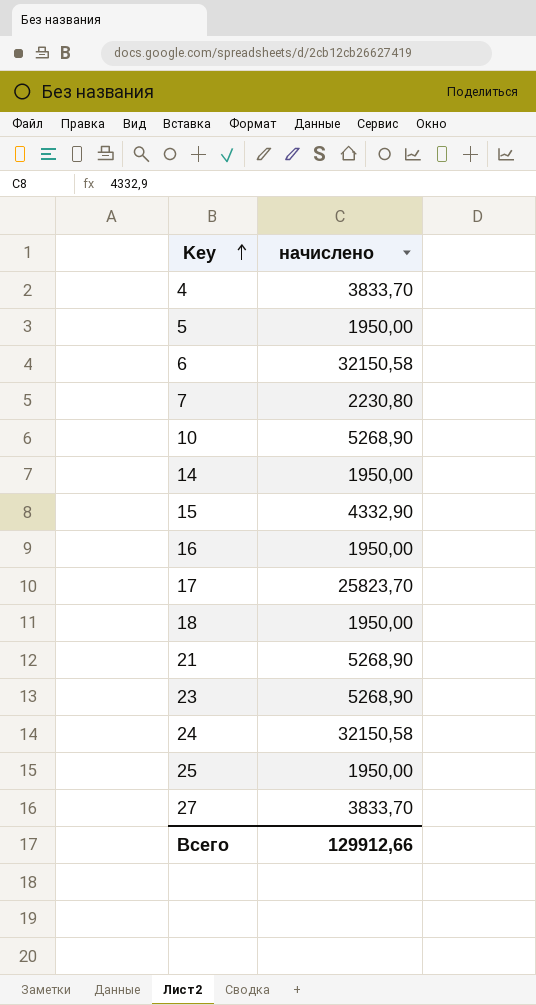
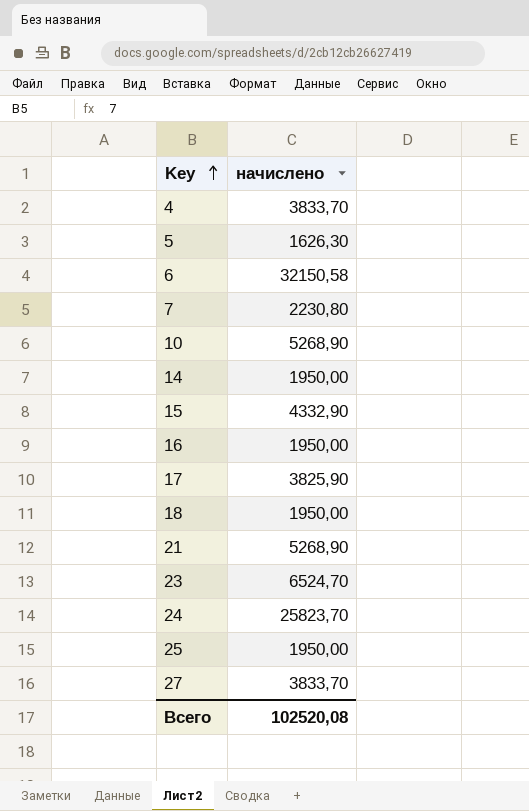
5 | начислено: 1950,00 -> 1626,30
17 | начислено: 25823,70 -> 3825,90
23 | начислено: 5268,90 -> 6524,70
24 | начислено: 32150,58 -> 25823,70
Всего | начислено: 129912,66 -> 102520,08

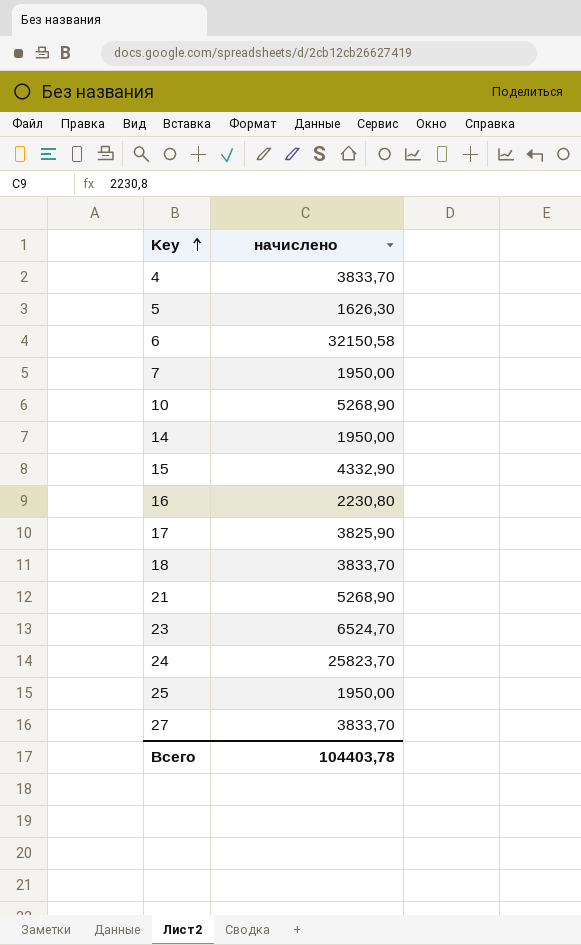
7 | начислено: 2230,80 -> 1950,00
16 | начислено: 1950,00 -> 2230,80
18 | начислено: 1950,00 -> 3833,70
Всего | начислено: 102520,08 -> 104403,78

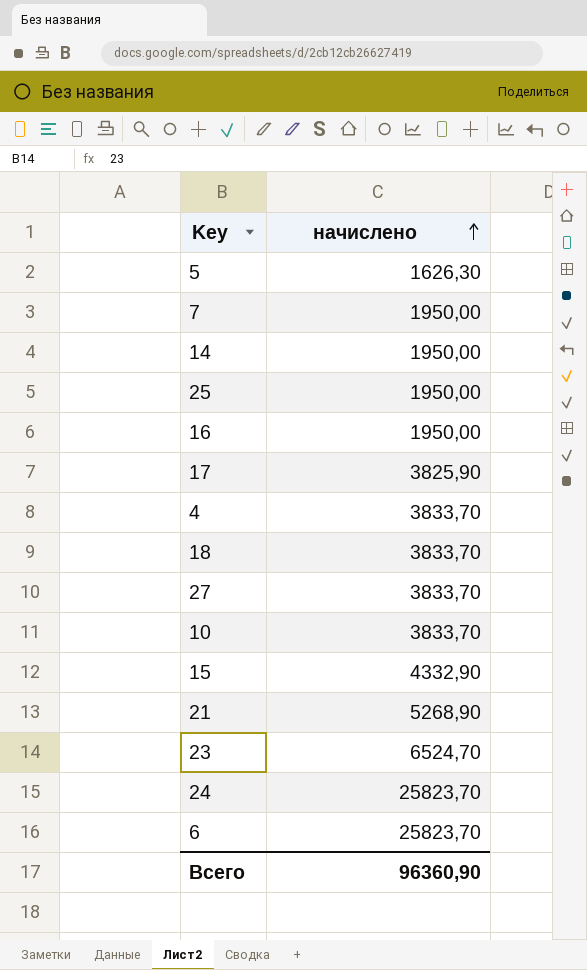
row order: Key ascending -> начислено ascending
16 | начислено: 2230,80 -> 1950,00
10 | начислено: 5268,90 -> 3833,70
6 | начислено: 32150,58 -> 25823,70
Всего | начислено: 104403,78 -> 96360,90

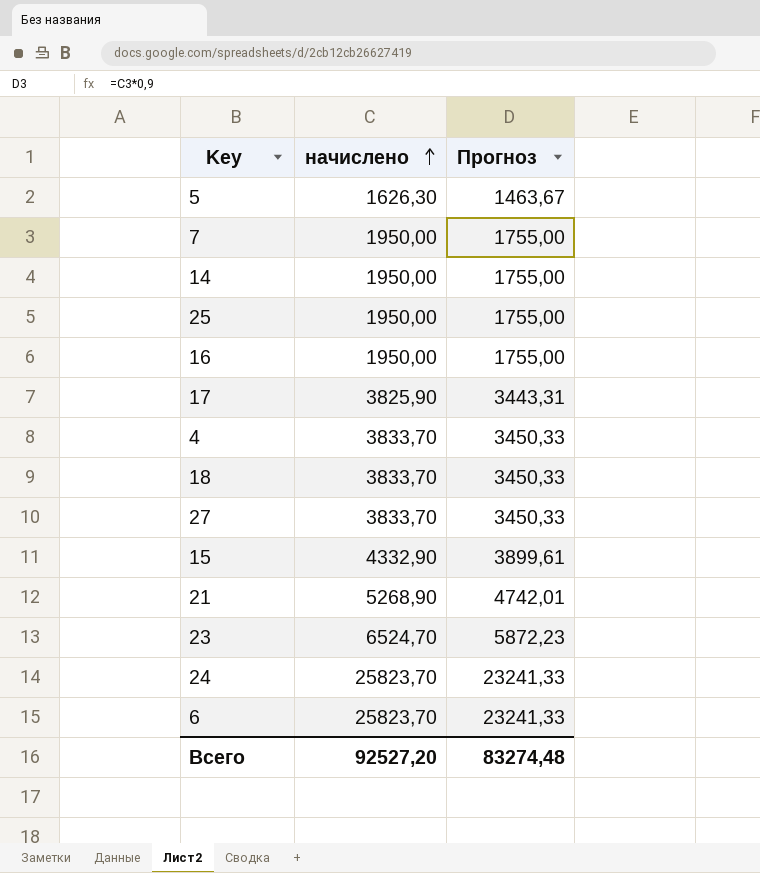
column Прогноз | formula: none -> [начислено] * 0,9
row 10: 3833,70 -> none
Всего | начислено: 96360,90 -> 92527,20

